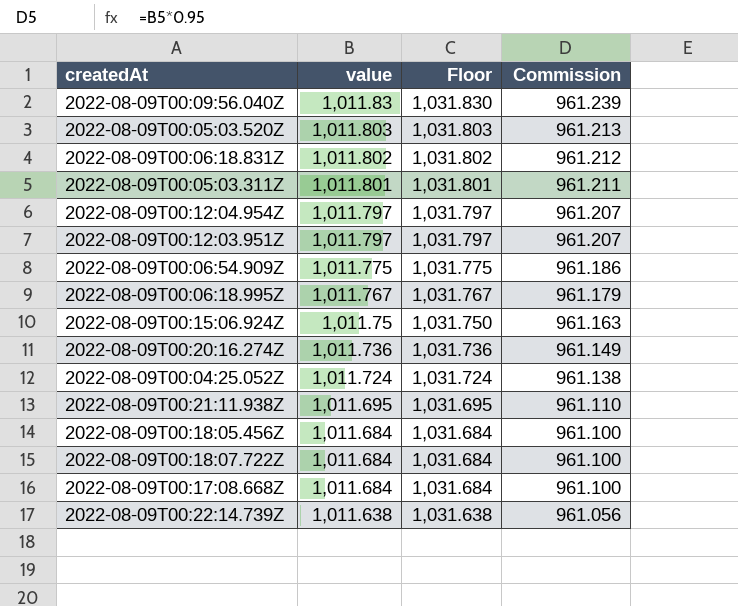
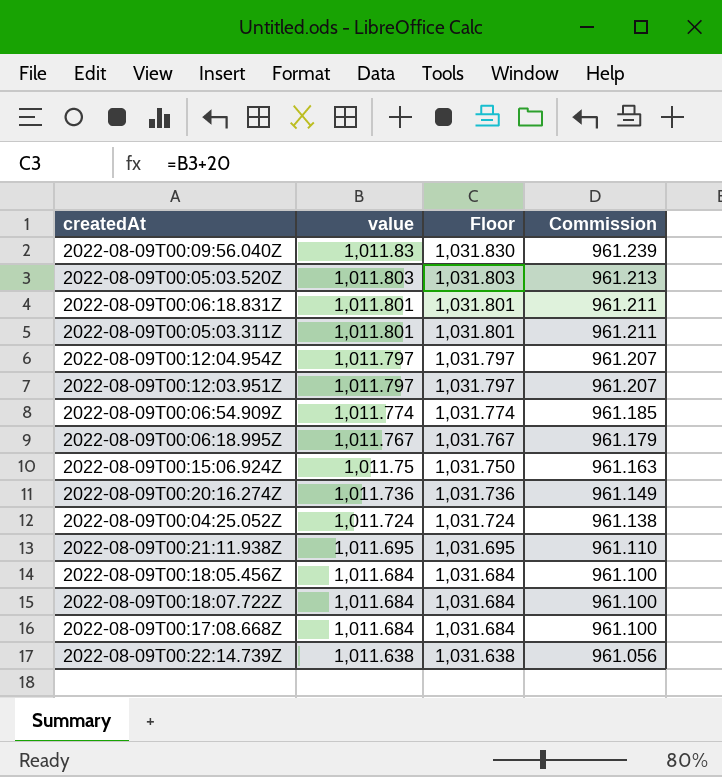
2022-08-09T00:06:18.831Z | value: 1,011.802 -> 1,011.801
2022-08-09T00:06:18.831Z | Floor: 1,031.802 -> 1,031.801
2022-08-09T00:06:18.831Z | Commission: 961.212 -> 961.211
2022-08-09T00:06:54.909Z | value: 1,011.775 -> 1,011.774
2022-08-09T00:06:54.909Z | Floor: 1,031.775 -> 1,031.774
2022-08-09T00:06:54.909Z | Commission: 961.186 -> 961.185

